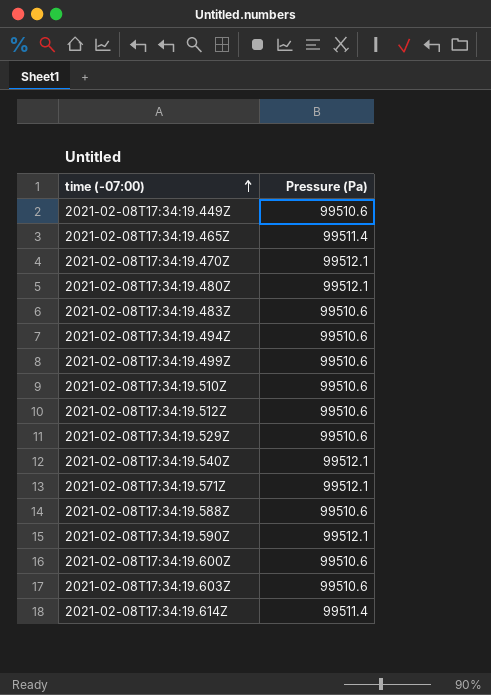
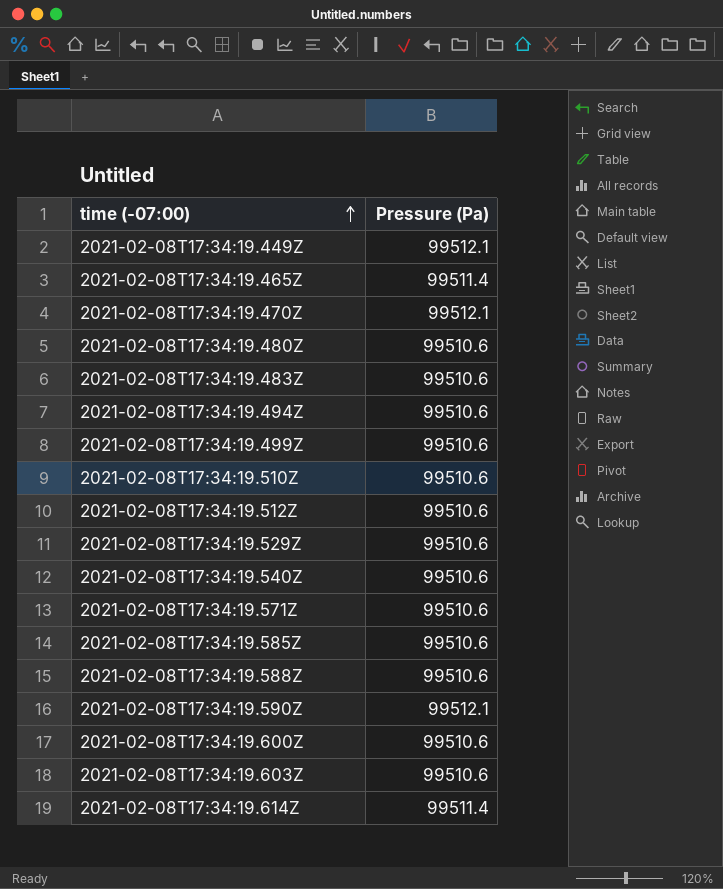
2021-02-08T17:34:19.449Z | Pressure (Pa): 99510.6 -> 99512.1
2021-02-08T17:34:19.480Z | Pressure (Pa): 99512.1 -> 99510.6
2021-02-08T17:34:19.540Z | Pressure (Pa): 99512.1 -> 99510.6
2021-02-08T17:34:19.571Z | Pressure (Pa): 99512.1 -> 99510.6
row 2021-02-08T17:34:19.585Z: none -> 99510.6

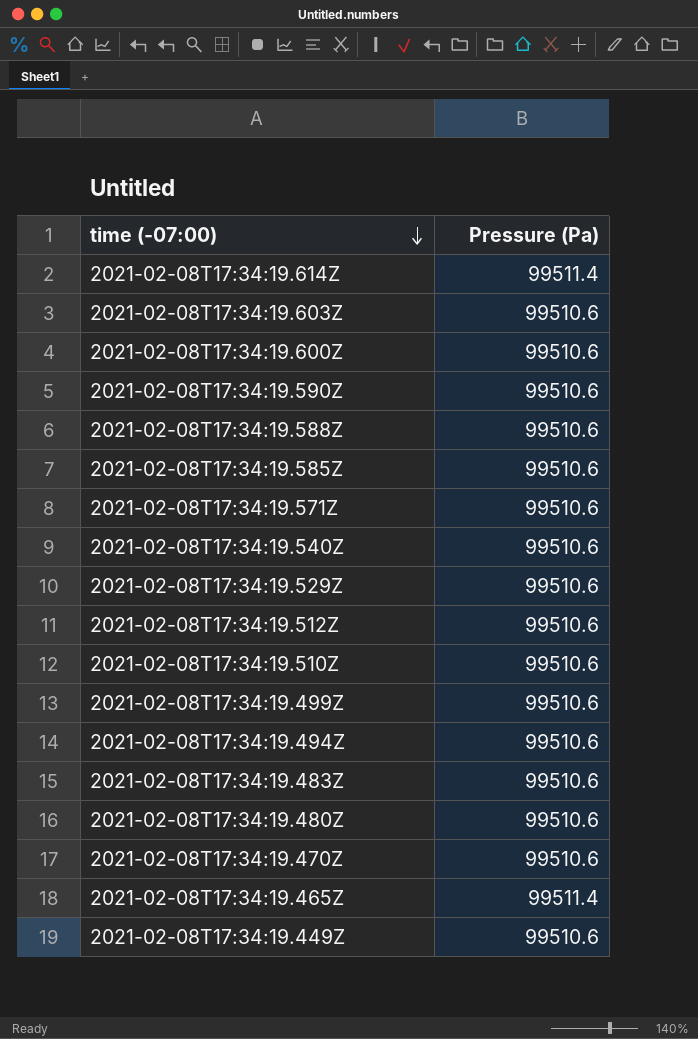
row order: time (-07:00) ascending -> time (-07:00) descending
2021-02-08T17:34:19.590Z | Pressure (Pa): 99512.1 -> 99510.6
2021-02-08T17:34:19.470Z | Pressure (Pa): 99512.1 -> 99510.6
2021-02-08T17:34:19.449Z | Pressure (Pa): 99512.1 -> 99510.6

